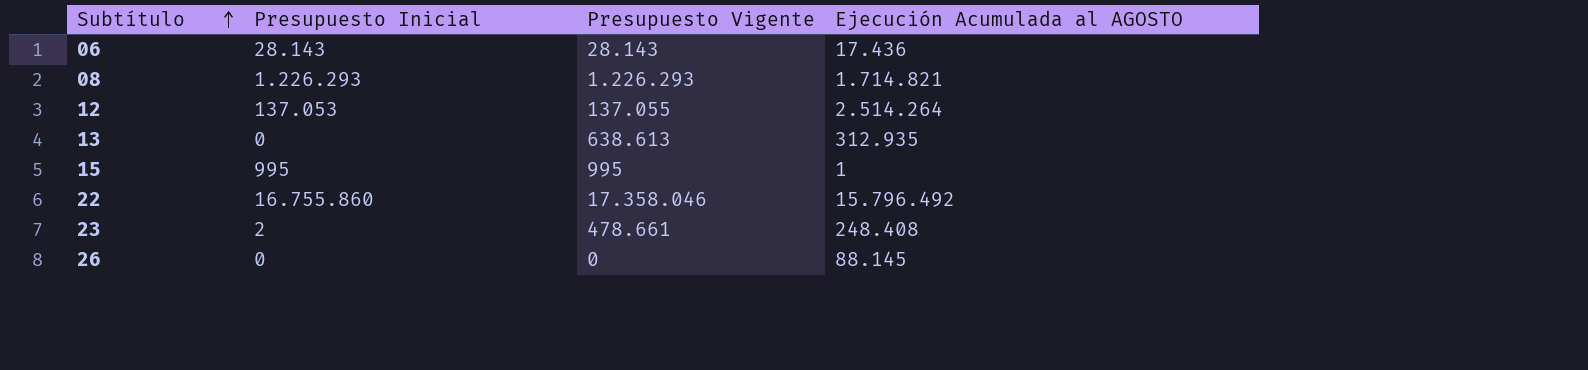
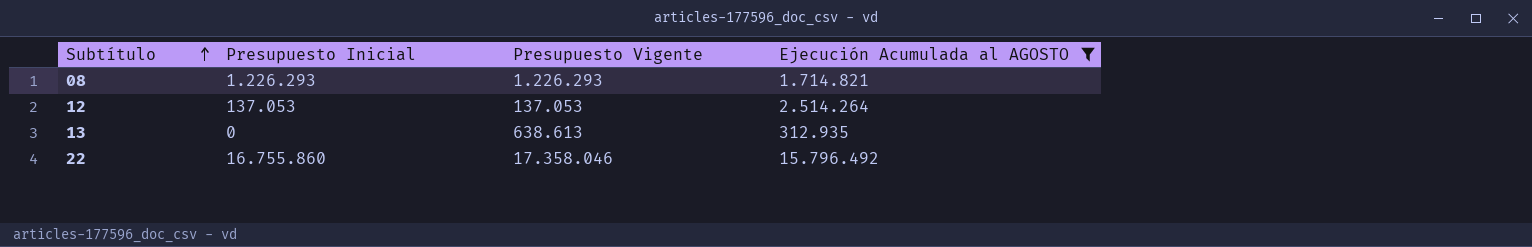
filter: none -> Ejecución Acumulada al AGOSTO >= 312.935
12 | Presupuesto Vigente: 137.055 -> 137.053

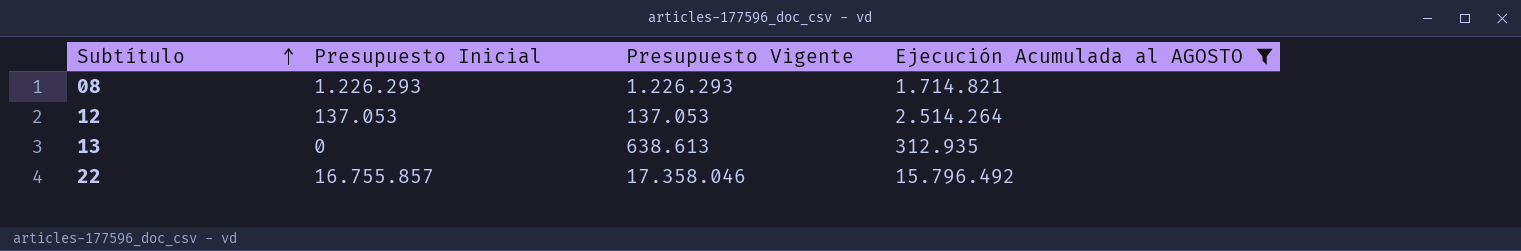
22 | Presupuesto Inicial: 16.755.860 -> 16.755.857

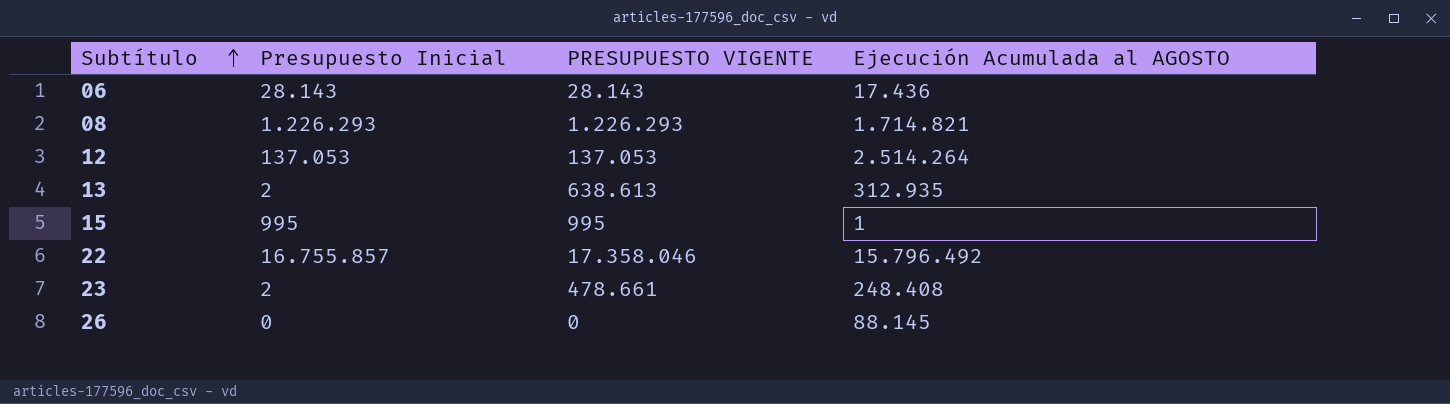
filter: Ejecución Acumulada al AGOSTO >= 312.935 -> none
column name: Presupuesto Vigente -> PRESUPUESTO VIGENTE
13 | Presupuesto Inicial: 0 -> 2

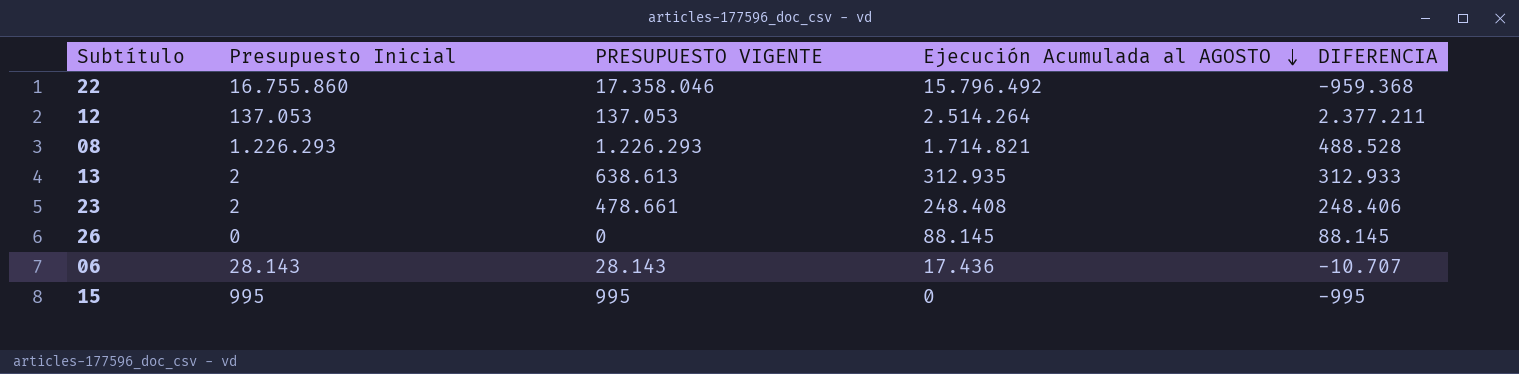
row order: Subtítulo ascending -> Ejecución Acumulada al AGOSTO descending
column DIFERENCIA | formula: none -> [Ejecución Acumulada al AGOSTO] - [Presupuesto Inicial]
22 | Presupuesto Inicial: 16.755.857 -> 16.755.860
15 | Ejecución Acumulada al AGOSTO: 1 -> 0

